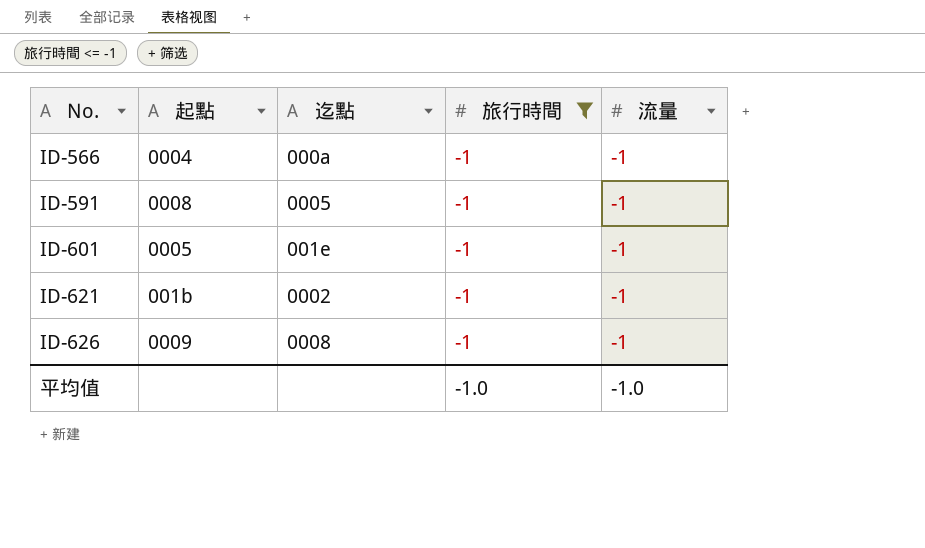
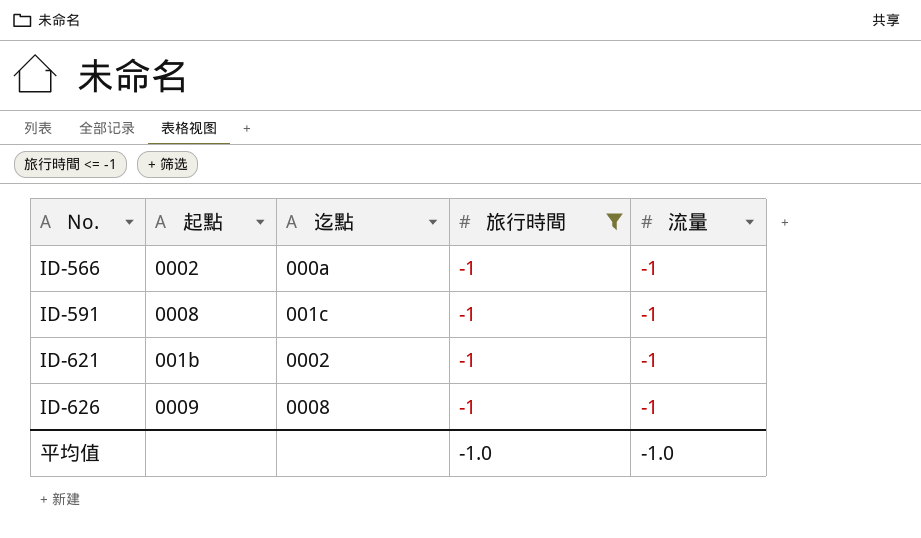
row ID-601: 0005 | 001e | -1 | -1 -> none
ID-566 | 起點: 0004 -> 0002
ID-591 | 迄點: 0005 -> 001c

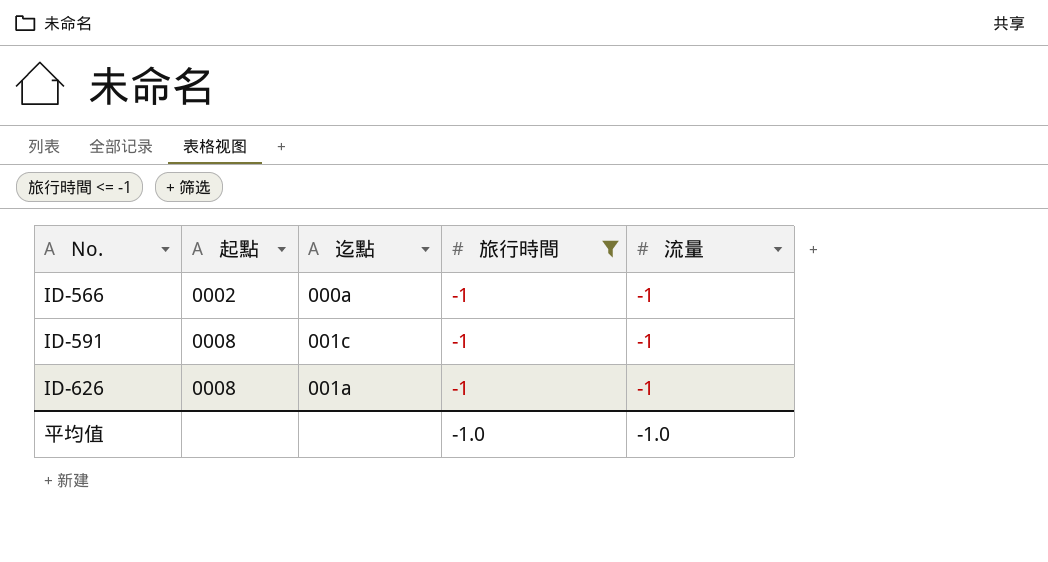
row ID-621: 001b | 0002 | -1 | -1 -> none
ID-626 | 起點: 0009 -> 0008
ID-626 | 迄點: 0008 -> 001a

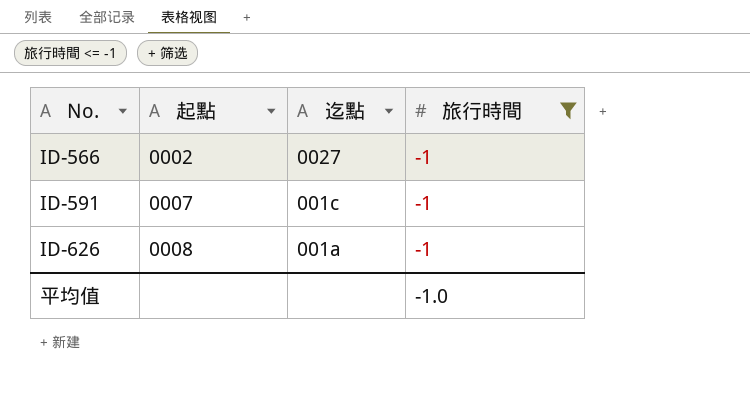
column 流量 | position: 5 -> none
ID-566 | 迄點: 000a -> 0027
ID-591 | 起點: 0008 -> 0007

